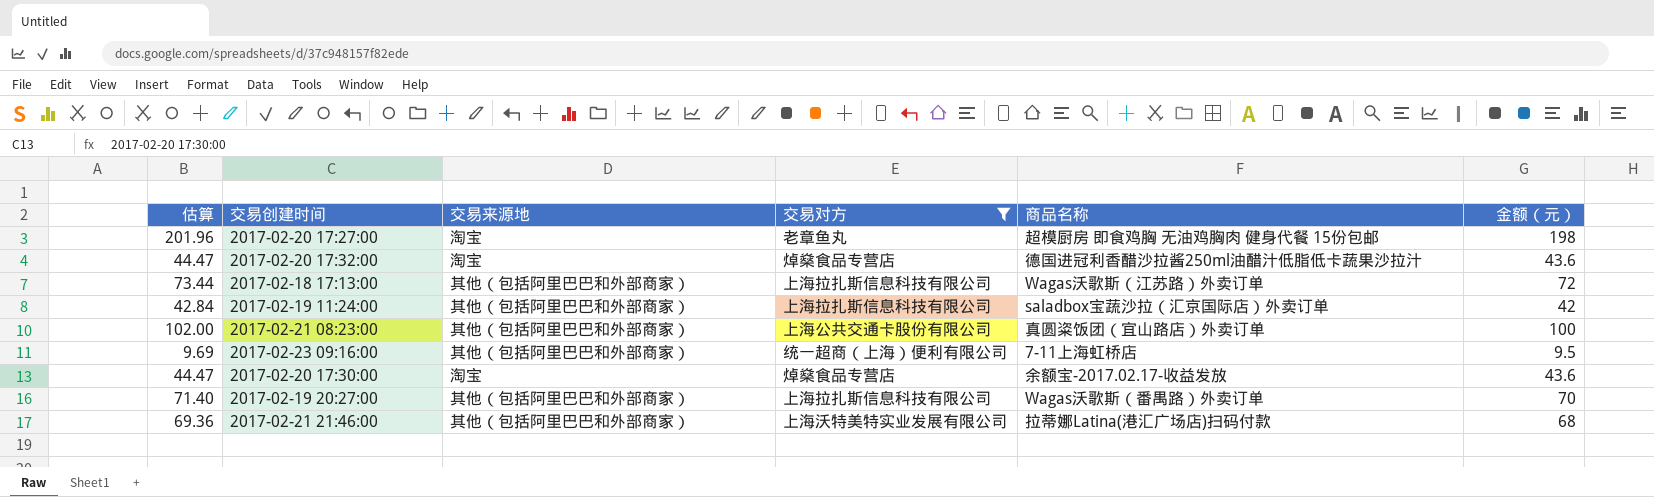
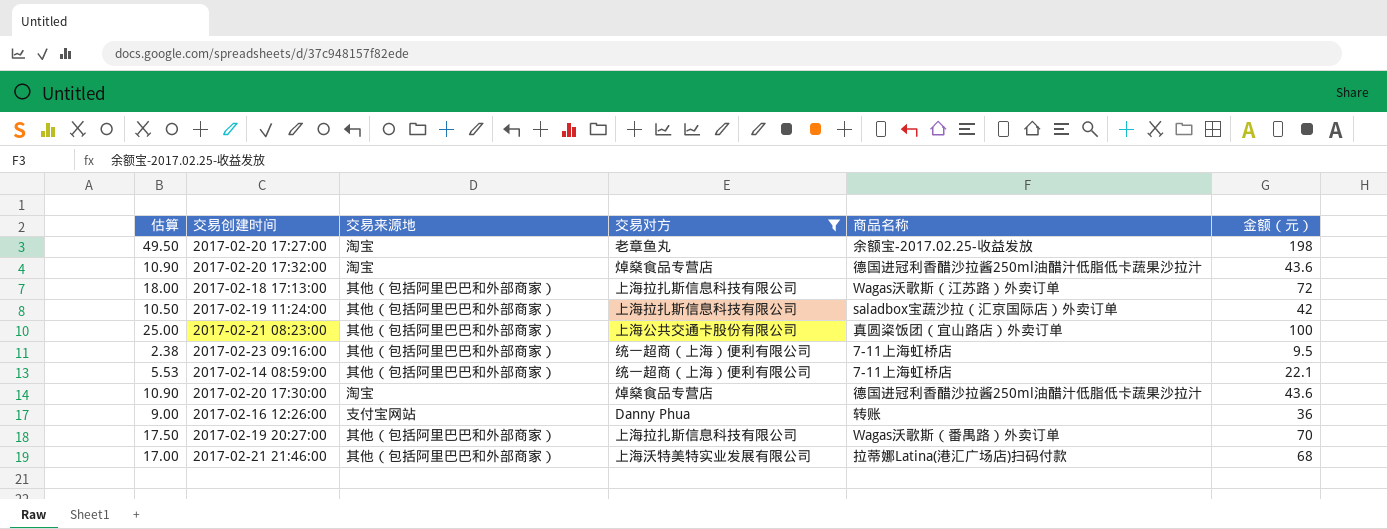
column 估算 | formula: [金额（元）] * 1.02 -> [金额（元）] * 0.25
2017-02-20 17:27:00 | 商品名称: 超模厨房 即食鸡胸 无油鸡胸肉 健身代餐 15份包邮 -> 余额宝-2017.02.25-收益发放
row 2017-02-14 08:59:00: none -> 5.53 | 其他（包括阿里巴巴和外部商家） | 统一超商（上海）便利有限公司 | 7-11上海虹桥店 | 22.1
2017-02-20 17:30:00 | 商品名称: 余额宝-2017.02.17-收益发放 -> 德国进冠利香醋沙拉酱250ml油醋汁低脂低卡蔬果沙拉汁
row 2017-02-16 12:26:00: none -> 9.00 | 支付宝网站 | Danny Phua | 转账 | 36

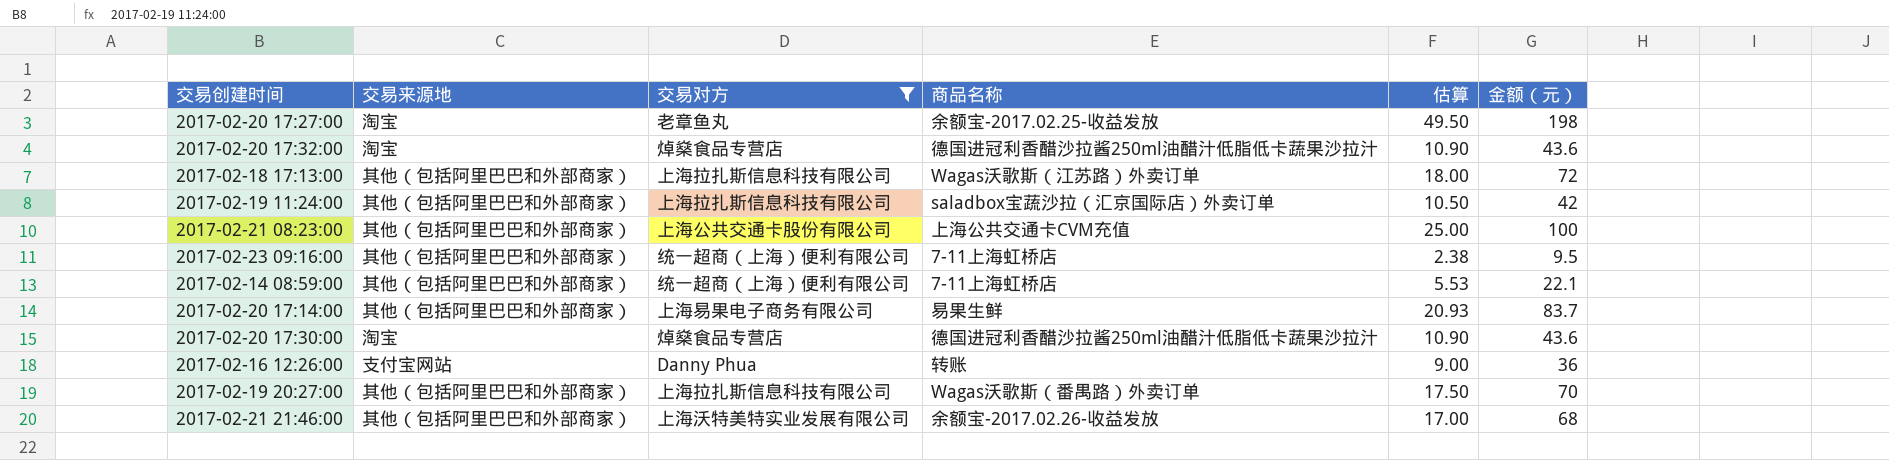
column 估算 | position: 1 -> 5
2017-02-21 08:23:00 | 商品名称: 真圆粢饭团（宜山路店）外卖订单 -> 上海公共交通卡CVM充值
row 2017-02-20 17:14:00: none -> 其他（包括阿里巴巴和外部商家） | 上海易果电子商务有限公司 | 易果生鲜 | 20.93 | 83.7
2017-02-21 21:46:00 | 商品名称: 拉蒂娜Latina(港汇广场店)扫码付款 -> 余额宝-2017.02.26-收益发放

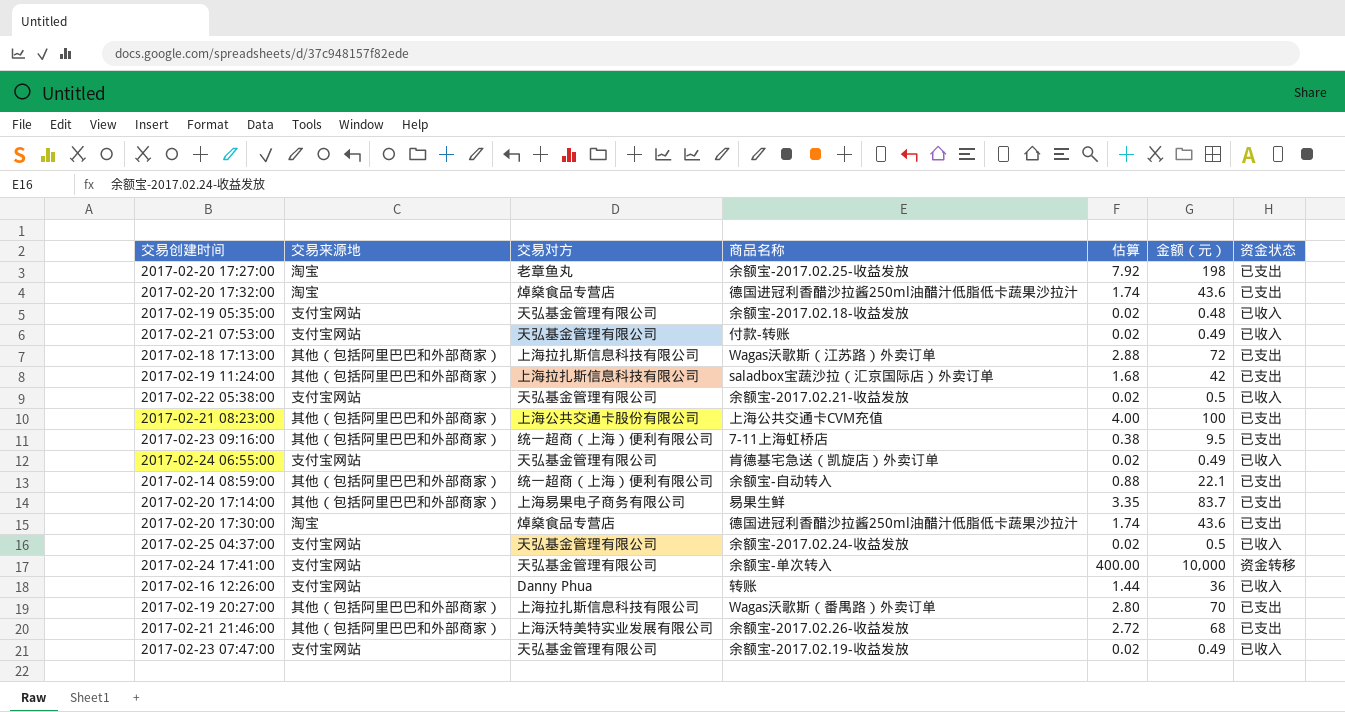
filter: 交易对方 != 天弘基金管理有限公司 -> none
column 估算 | formula: [金额（元）] * 0.25 -> [金额（元）] * 0.04
column 资金状态 | position: none -> 7
2017-02-14 08:59:00 | 商品名称: 7-11上海虹桥店 -> 余额宝-自动转入

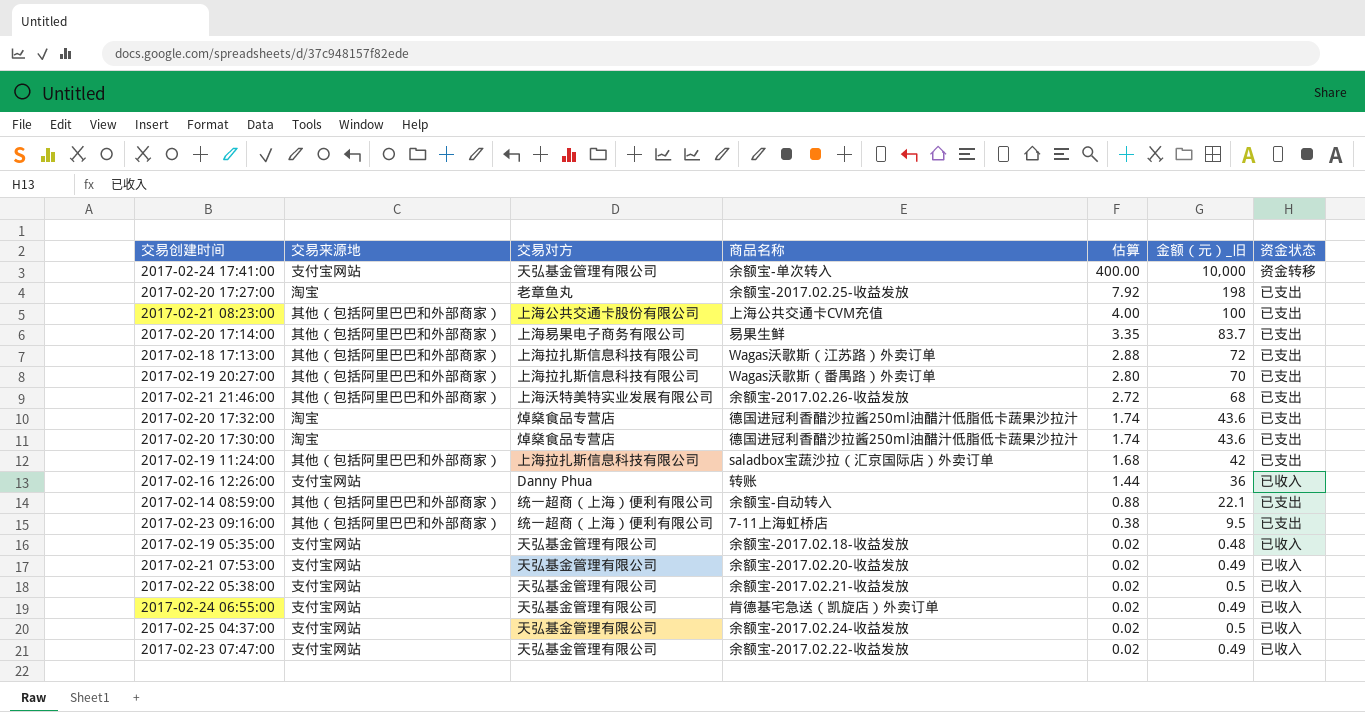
row order: none -> 估算 descending
column name: 金额（元） -> 金额（元）_旧
2017-02-21 07:53:00 | 商品名称: 付款-转账 -> 余额宝-2017.02.20-收益发放
2017-02-23 07:47:00 | 商品名称: 余额宝-2017.02.19-收益发放 -> 余额宝-2017.02.22-收益发放

